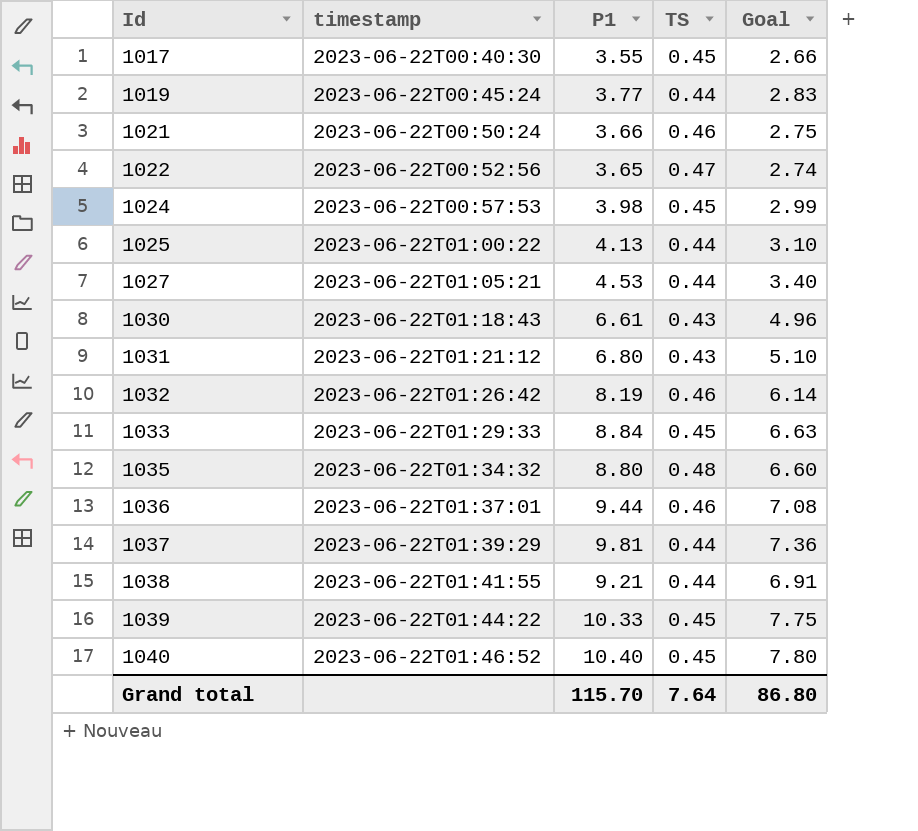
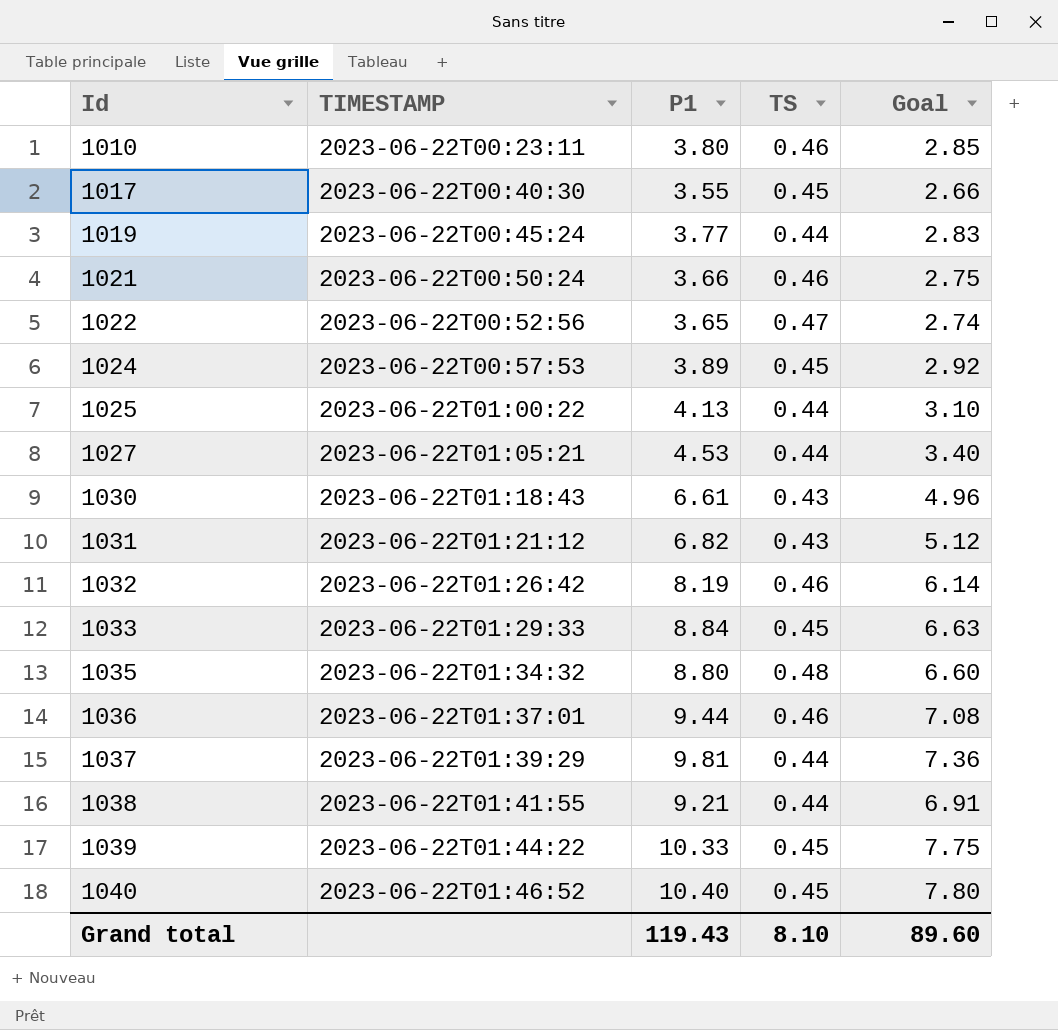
column name: timestamp -> TIMESTAMP
row 1010: none -> 2023-06-22T00:23:11 | 3.80 | 0.46 | 2.85
1024 | P1: 3.98 -> 3.89
1024 | Goal: 2.99 -> 2.92
1031 | P1: 6.80 -> 6.82
1031 | Goal: 5.10 -> 5.12
Grand total | P1: 115.70 -> 119.43
Grand total | TS: 7.64 -> 8.10
Grand total | Goal: 86.80 -> 89.60

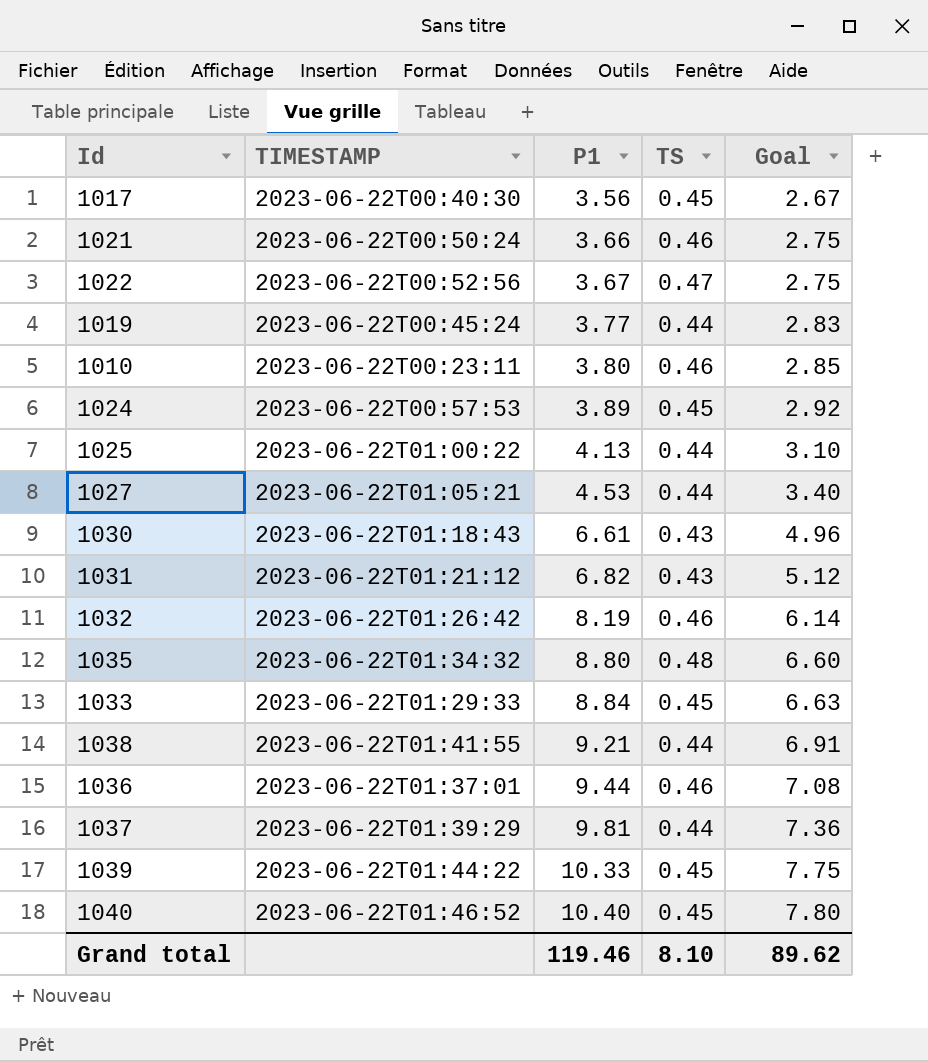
row order: Id ascending -> P1 ascending
1017 | P1: 3.55 -> 3.56
1017 | Goal: 2.66 -> 2.67
1022 | P1: 3.65 -> 3.67
1022 | Goal: 2.74 -> 2.75
Grand total | P1: 119.43 -> 119.46
Grand total | Goal: 89.60 -> 89.62

